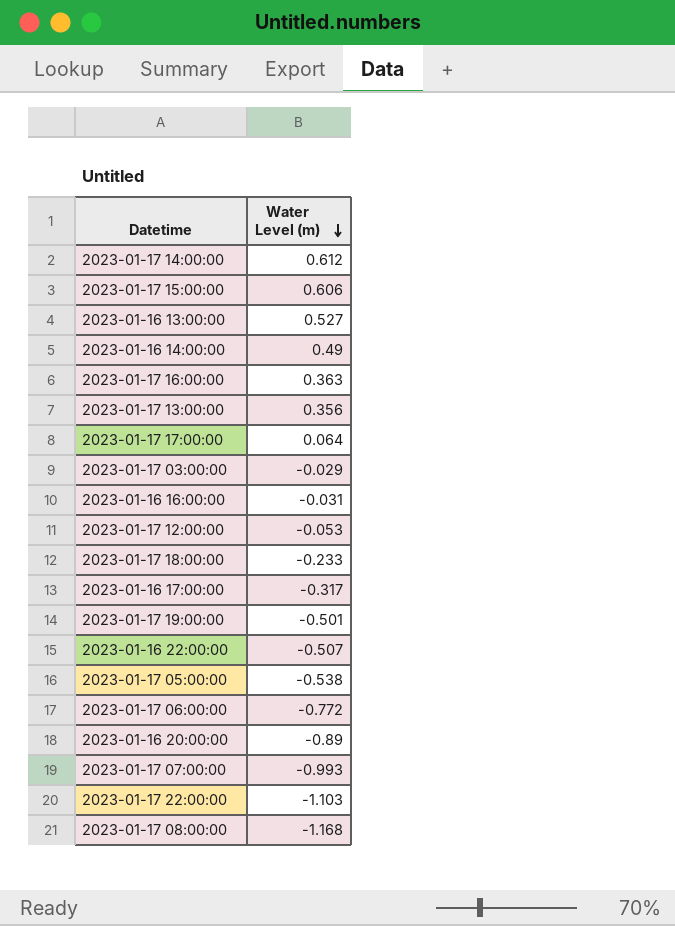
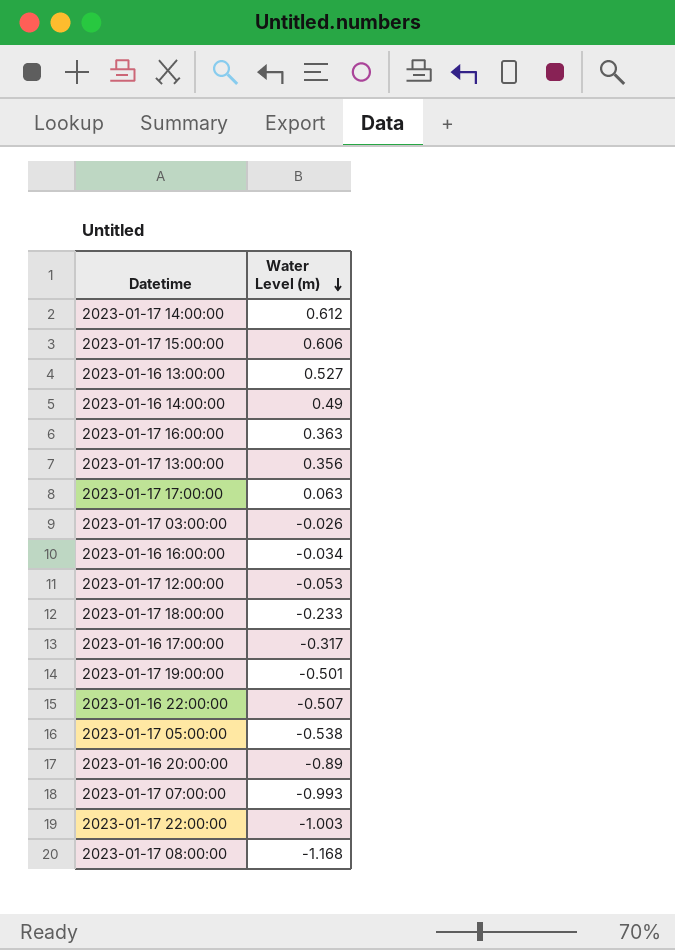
row 2023-01-17 06:00:00: -0.772 -> none
2023-01-17 17:00:00 | Water Level (m): 0.064 -> 0.063
2023-01-17 03:00:00 | Water Level (m): -0.029 -> -0.026
2023-01-16 16:00:00 | Water Level (m): -0.031 -> -0.034
2023-01-17 22:00:00 | Water Level (m): -1.103 -> -1.003

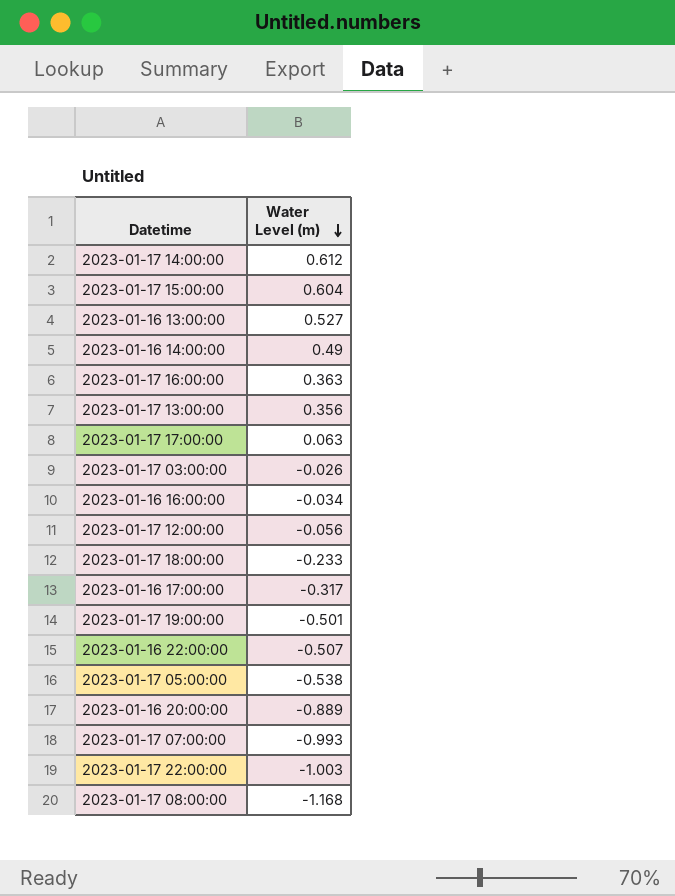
2023-01-17 15:00:00 | Water Level (m): 0.606 -> 0.604
2023-01-17 12:00:00 | Water Level (m): -0.053 -> -0.056
2023-01-16 20:00:00 | Water Level (m): -0.89 -> -0.889

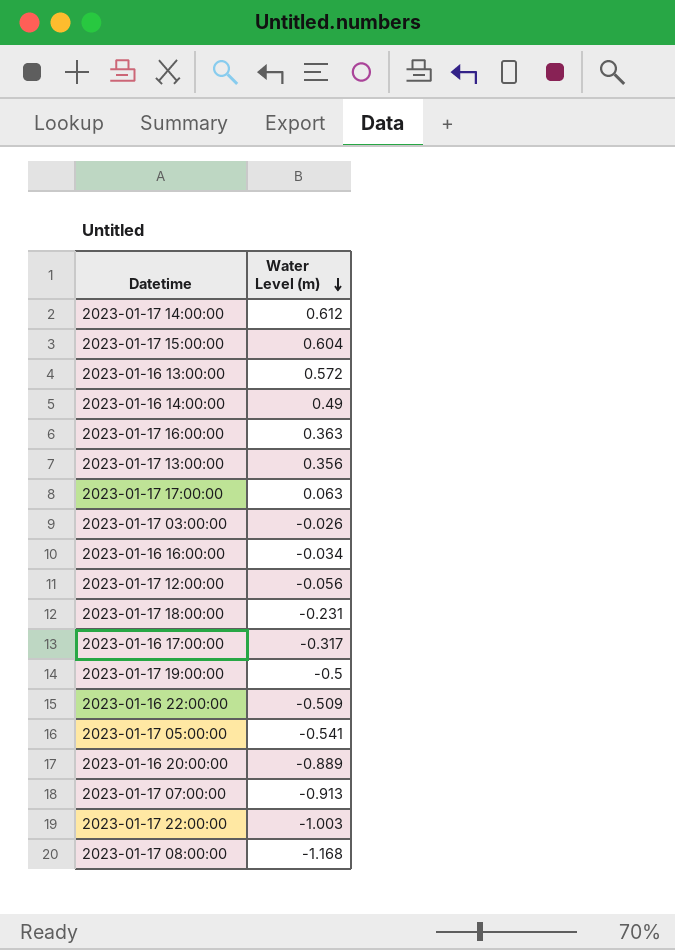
2023-01-16 13:00:00 | Water Level (m): 0.527 -> 0.572
2023-01-17 18:00:00 | Water Level (m): -0.233 -> -0.231
2023-01-17 19:00:00 | Water Level (m): -0.501 -> -0.5
2023-01-16 22:00:00 | Water Level (m): -0.507 -> -0.509
2023-01-17 05:00:00 | Water Level (m): -0.538 -> -0.541
2023-01-17 07:00:00 | Water Level (m): -0.993 -> -0.913

